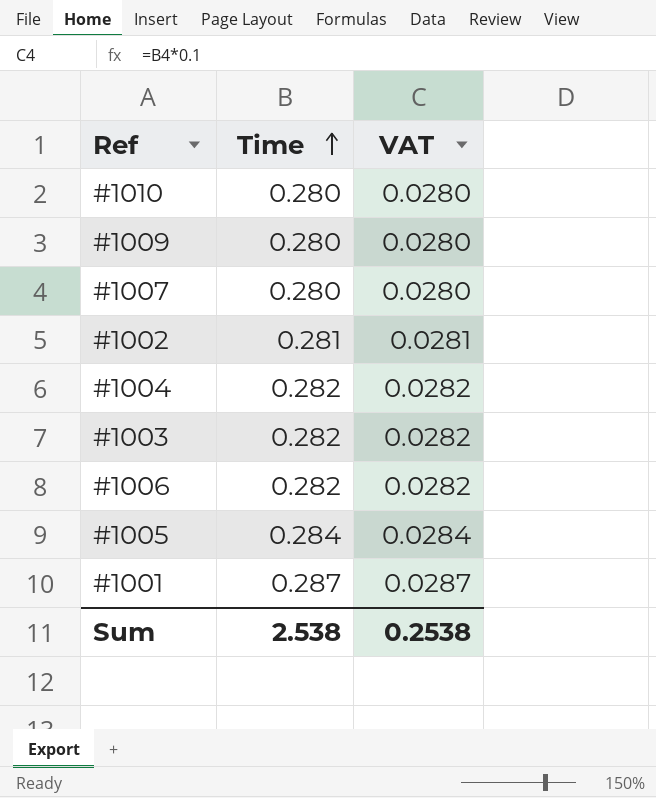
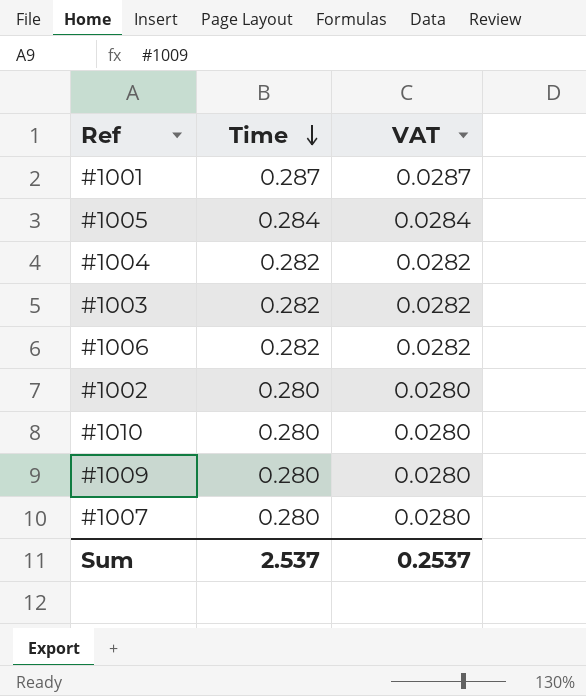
row order: Time ascending -> Time descending
#1002 | Time: 0.281 -> 0.280
#1002 | VAT: 0.0281 -> 0.0280
Sum | Time: 2.538 -> 2.537
Sum | VAT: 0.2538 -> 0.2537

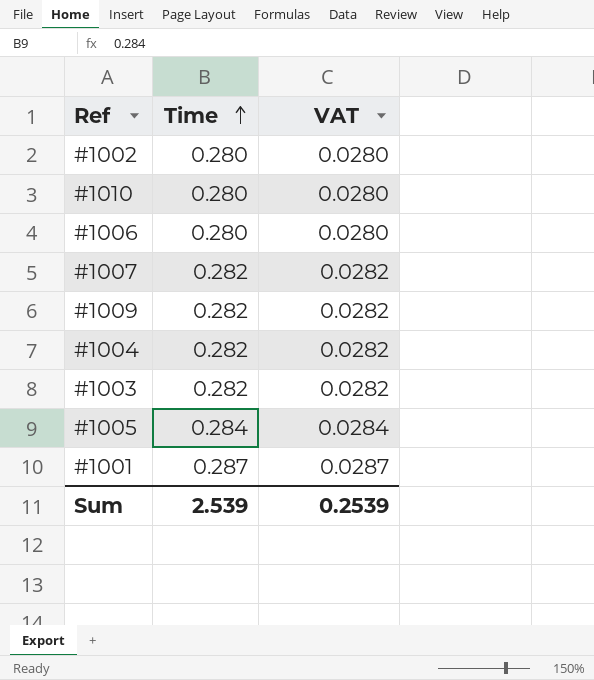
row order: Time descending -> Time ascending
#1006 | Time: 0.282 -> 0.280
#1006 | VAT: 0.0282 -> 0.0280
#1007 | Time: 0.280 -> 0.282
#1007 | VAT: 0.0280 -> 0.0282
#1009 | Time: 0.280 -> 0.282
#1009 | VAT: 0.0280 -> 0.0282
Sum | Time: 2.537 -> 2.539
Sum | VAT: 0.2537 -> 0.2539

